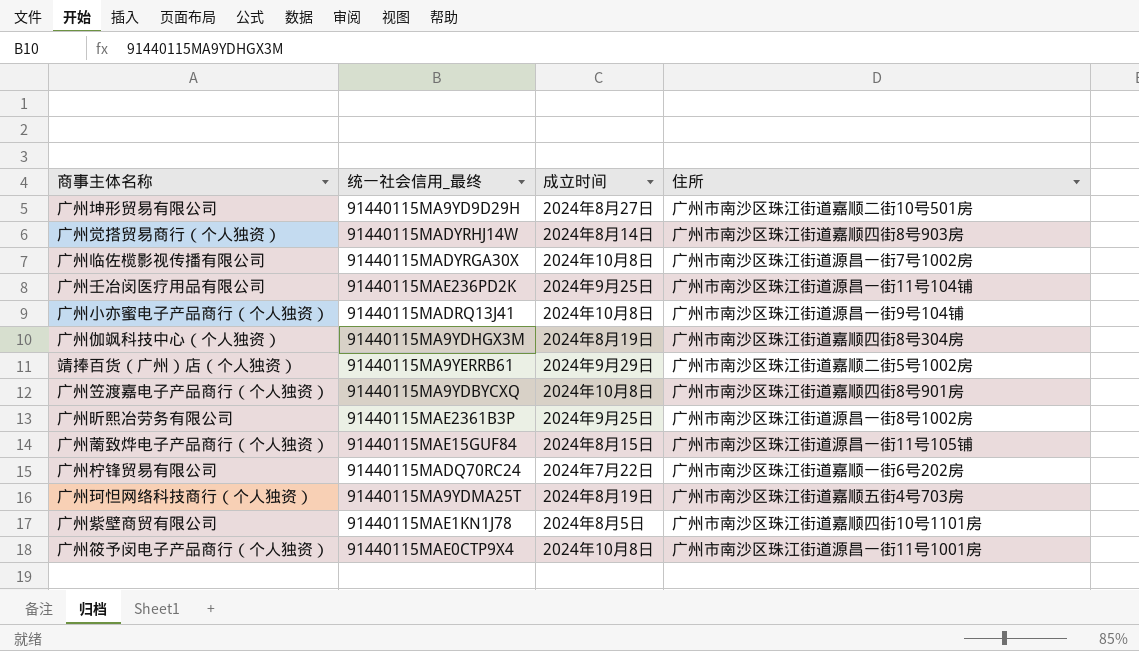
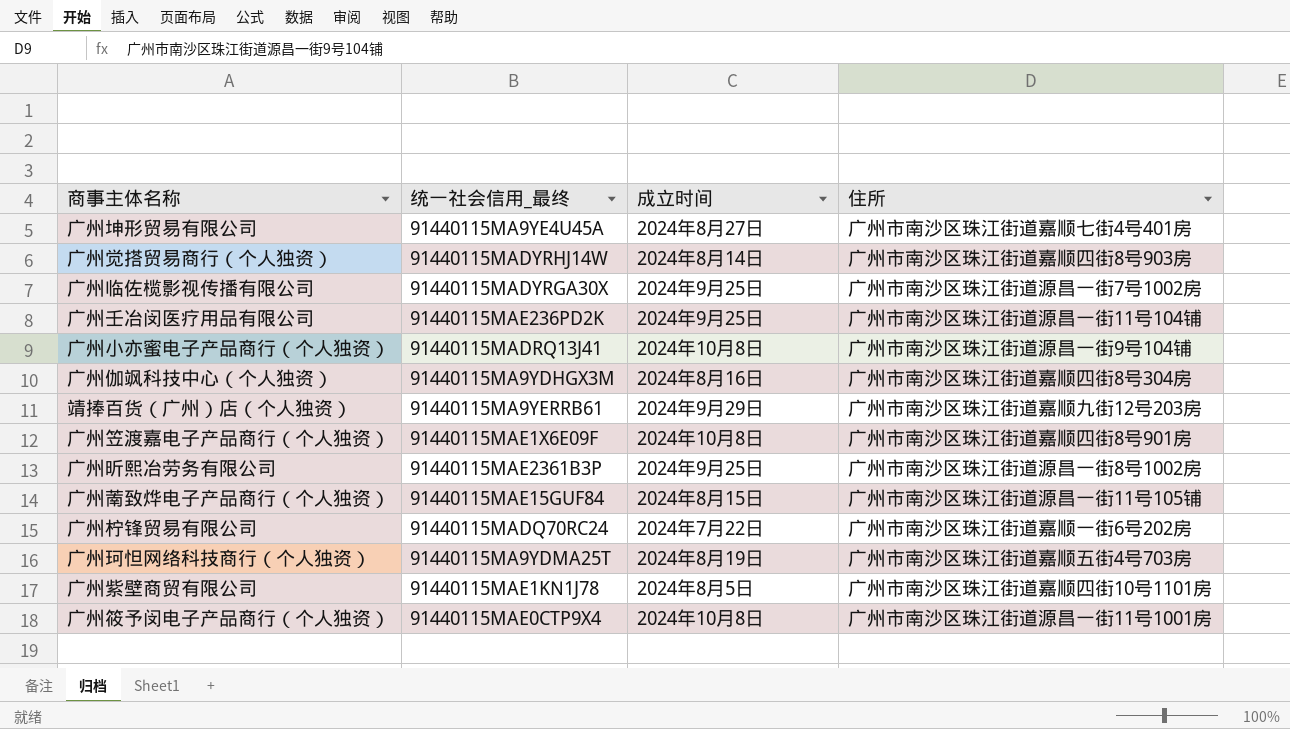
广州坤形贸易有限公司 | 统一社会信用_最终: 91440115MA9YD9D29H -> 91440115MA9YE4U45A
广州坤形贸易有限公司 | 住所: 广州市南沙区珠江街道嘉顺二街10号501房 -> 广州市南沙区珠江街道嘉顺七街4号401房
广州临佐榄影视传播有限公司 | 成立时间: 2024年10月8日 -> 2024年9月25日
广州伽飒科技中心（个人独资） | 成立时间: 2024年8月19日 -> 2024年8月16日
靖捧百货（广州）店（个人独资） | 住所: 广州市南沙区珠江街道嘉顺二街5号1002房 -> 广州市南沙区珠江街道嘉顺九街12号203房
广州笠渡嘉电子产品商行（个人独资） | 统一社会信用_最终: 91440115MA9YDBYCXQ -> 91440115MAE1X6E09F

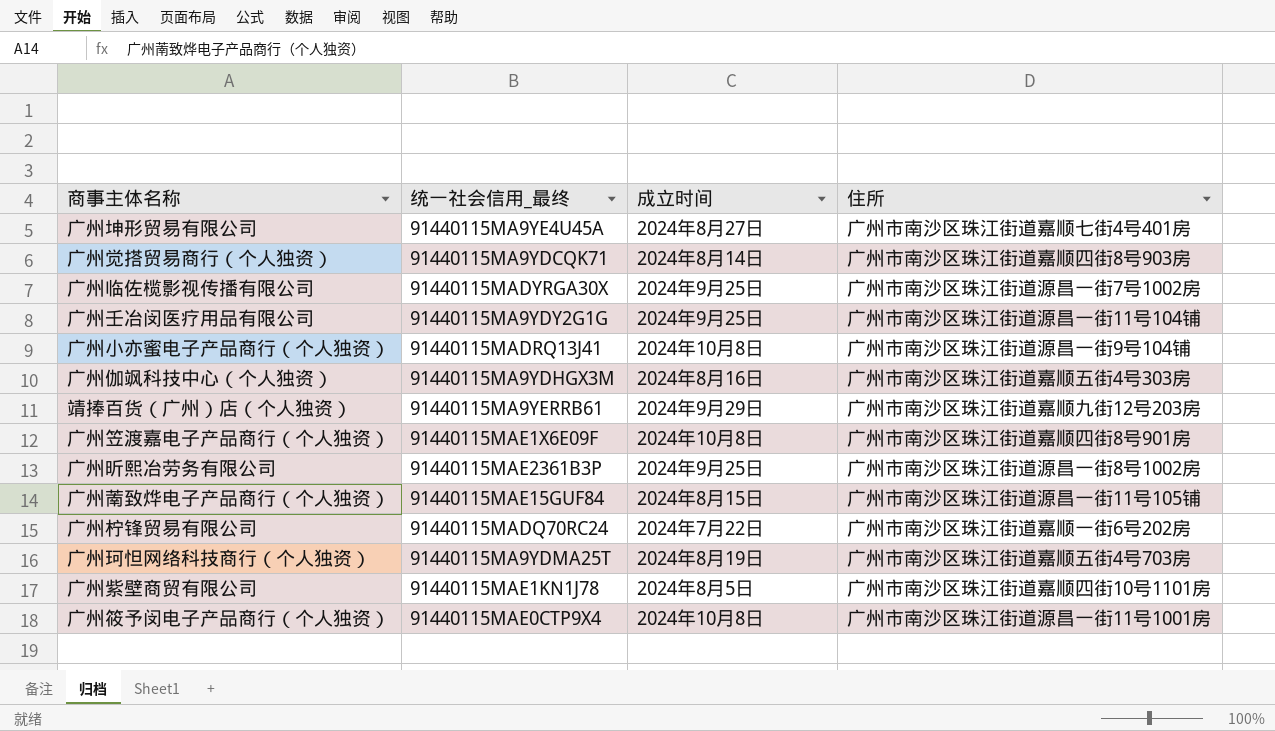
广州觉搭贸易商行（个人独资） | 统一社会信用_最终: 91440115MADYRHJ14W -> 91440115MA9YDCQK71
广州壬冶闵医疗用品有限公司 | 统一社会信用_最终: 91440115MAE236PD2K -> 91440115MA9YDY2G1G
广州伽飒科技中心（个人独资） | 住所: 广州市南沙区珠江街道嘉顺四街8号304房 -> 广州市南沙区珠江街道嘉顺五街4号303房

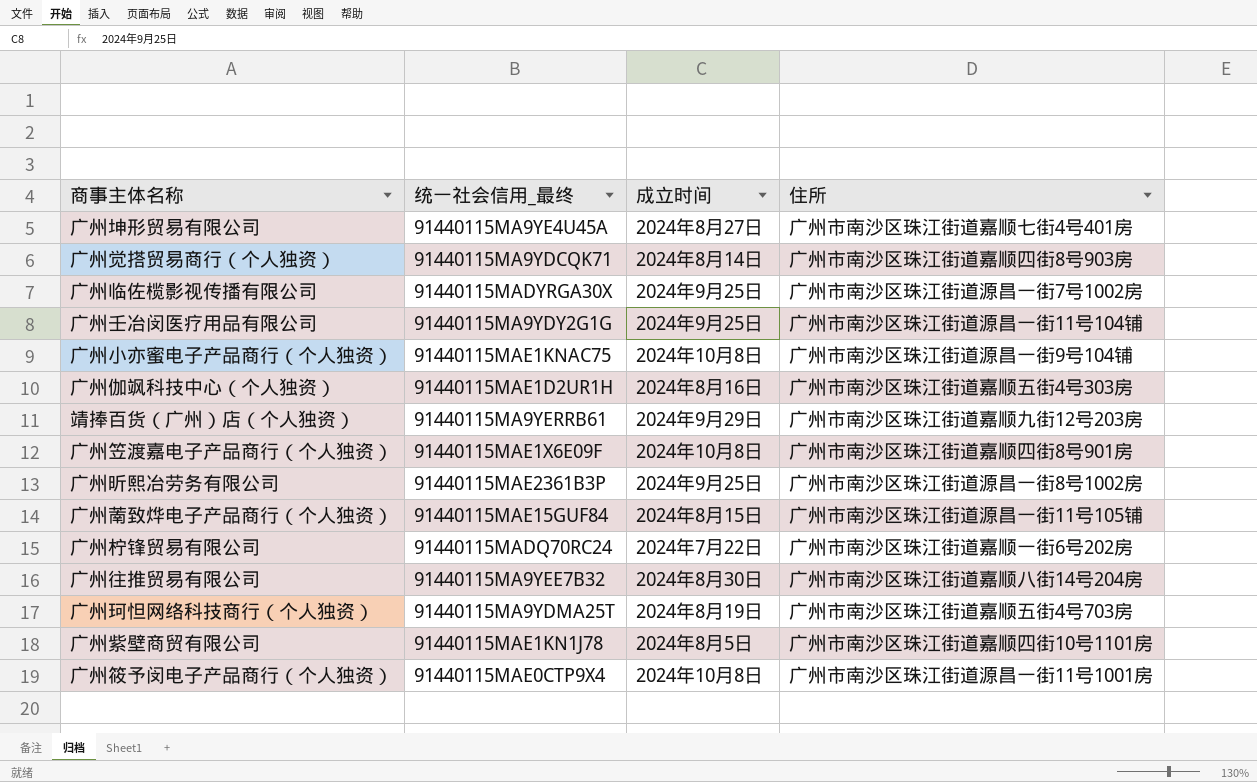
广州小亦蜜电子产品商行（个人独资） | 统一社会信用_最终: 91440115MADRQ13J41 -> 91440115MAE1KNAC75
广州伽飒科技中心（个人独资） | 统一社会信用_最终: 91440115MA9YDHGX3M -> 91440115MAE1D2UR1H
row 广州往推贸易有限公司: none -> 91440115MA9YEE7B32 | 2024年8月30日 | 广州市南沙区珠江街道嘉顺八街14号204房

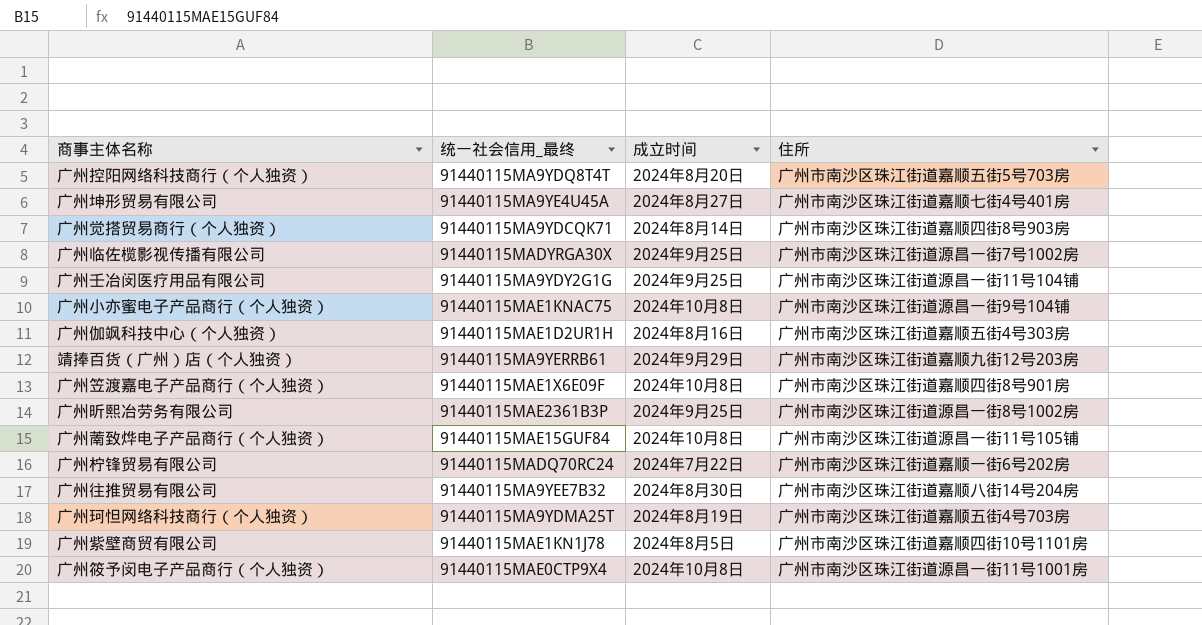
row 广州控阳网络科技商行（个人独资）: none -> 91440115MA9YDQ8T4T | 2024年8月20日 | 广州市南沙区珠江街道嘉顺五街5号703房
广州萳致烨电子产品商行（个人独资） | 成立时间: 2024年8月15日 -> 2024年10月8日

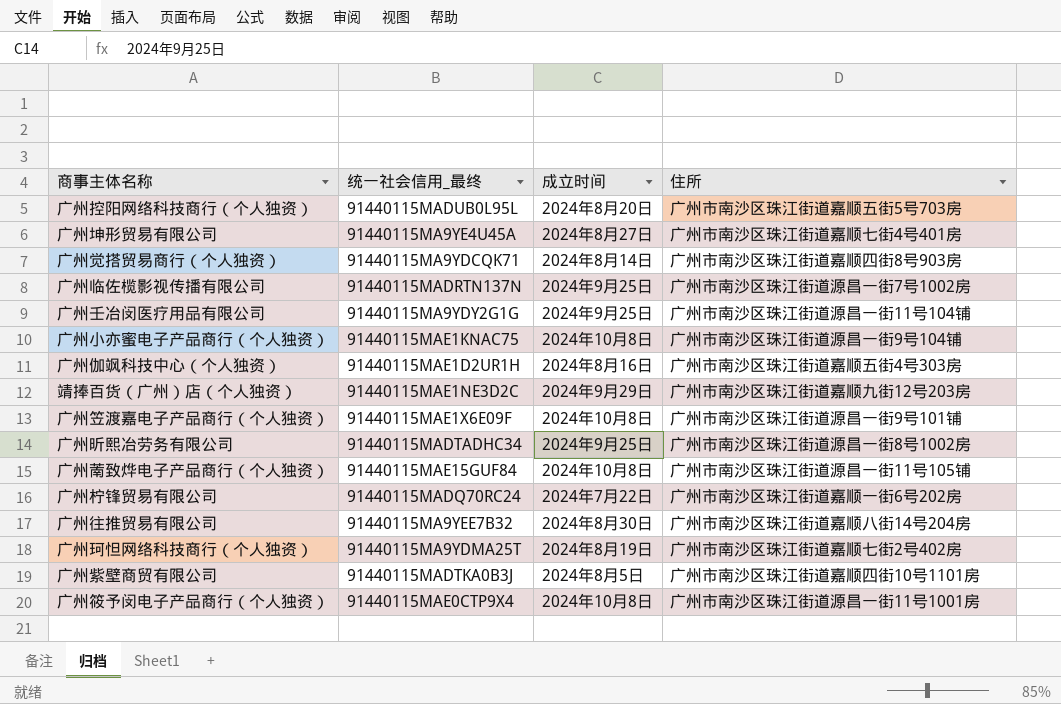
广州控阳网络科技商行（个人独资） | 统一社会信用_最终: 91440115MA9YDQ8T4T -> 91440115MADUB0L95L
广州临佐榄影视传播有限公司 | 统一社会信用_最终: 91440115MADYRGA30X -> 91440115MADRTN137N
靖捧百货（广州）店（个人独资） | 统一社会信用_最终: 91440115MA9YERRB61 -> 91440115MAE1NE3D2C
广州笠渡嘉电子产品商行（个人独资） | 住所: 广州市南沙区珠江街道嘉顺四街8号901房 -> 广州市南沙区珠江街道源昌一街9号101铺
广州昕熙冶劳务有限公司 | 统一社会信用_最终: 91440115MAE2361B3P -> 91440115MADTADHC34
广州珂怛网络科技商行（个人独资） | 住所: 广州市南沙区珠江街道嘉顺五街4号703房 -> 广州市南沙区珠江街道嘉顺七街2号402房
广州紫壁商贸有限公司 | 统一社会信用_最终: 91440115MAE1KN1J78 -> 91440115MADTKA0B3J

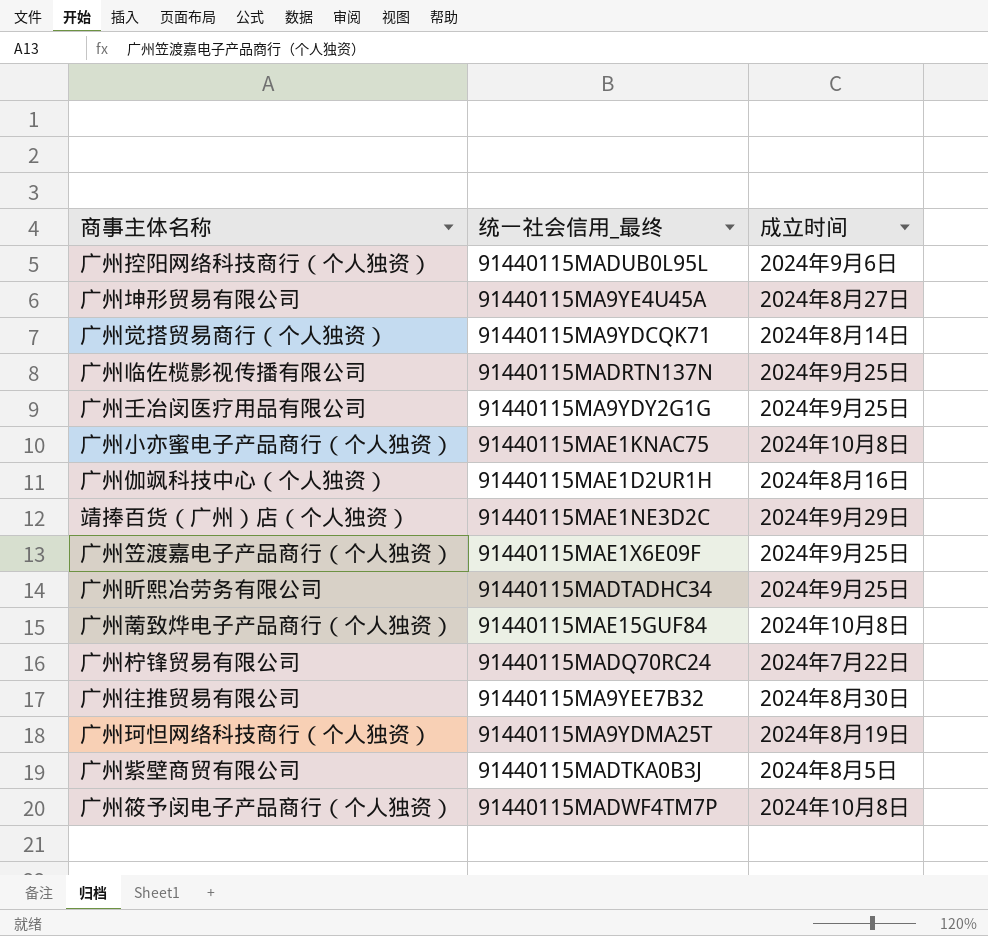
column 住所 | position: 4 -> none
广州控阳网络科技商行（个人独资） | 成立时间: 2024年8月20日 -> 2024年9月6日
广州笠渡嘉电子产品商行（个人独资） | 成立时间: 2024年10月8日 -> 2024年9月25日
广州筱予闵电子产品商行（个人独资） | 统一社会信用_最终: 91440115MAE0CTP9X4 -> 91440115MADWF4TM7P

